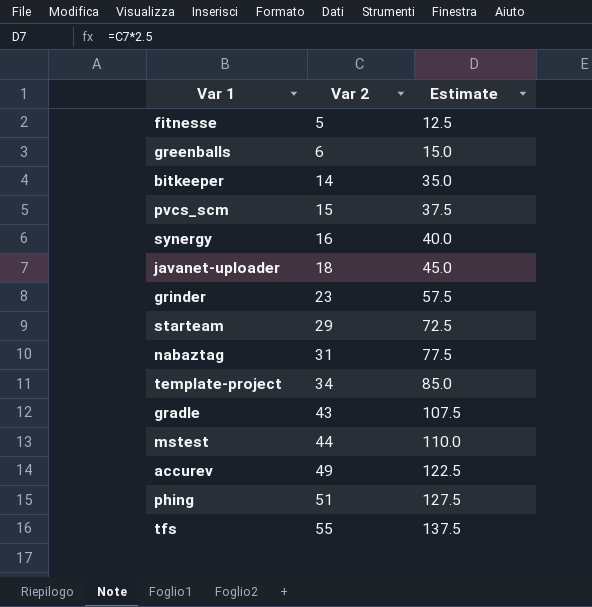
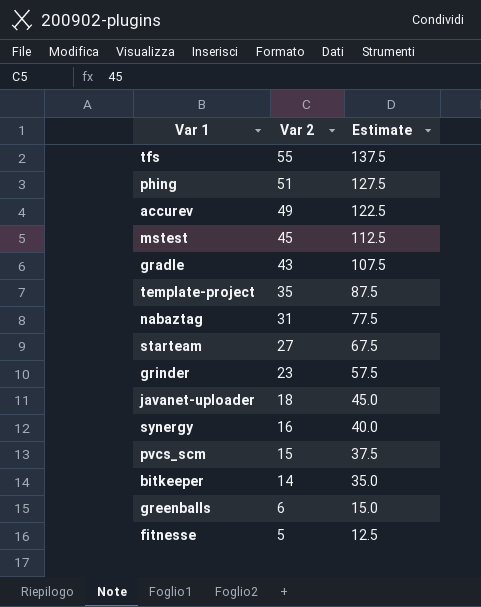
row order: Var 2 ascending -> Var 2 descending
mstest | Var 2: 44 -> 45
mstest | Estimate: 110.0 -> 112.5
template-project | Var 2: 34 -> 35
template-project | Estimate: 85.0 -> 87.5
starteam | Var 2: 29 -> 27
starteam | Estimate: 72.5 -> 67.5

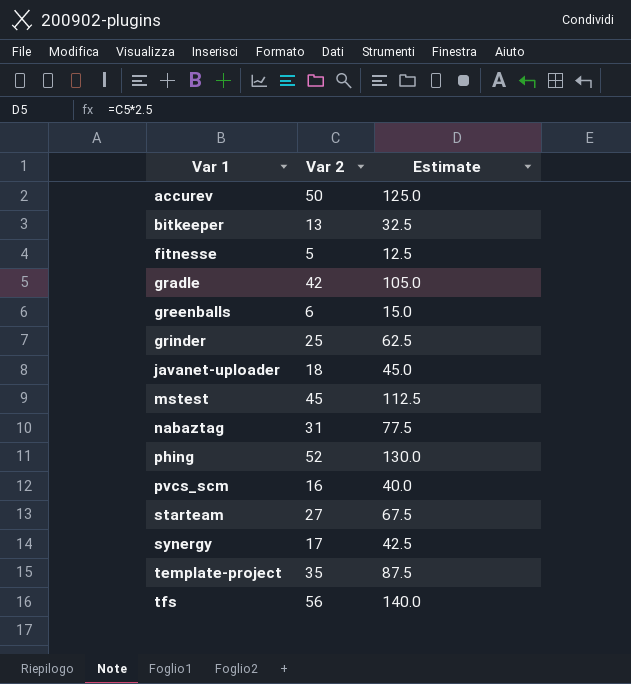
row order: Var 2 descending -> Var 1 ascending
accurev | Var 2: 49 -> 50
accurev | Estimate: 122.5 -> 125.0
bitkeeper | Var 2: 14 -> 13
bitkeeper | Estimate: 35.0 -> 32.5
gradle | Var 2: 43 -> 42
gradle | Estimate: 107.5 -> 105.0
grinder | Var 2: 23 -> 25
grinder | Estimate: 57.5 -> 62.5
phing | Var 2: 51 -> 52
phing | Estimate: 127.5 -> 130.0
pvcs_scm | Var 2: 15 -> 16
pvcs_scm | Estimate: 37.5 -> 40.0
synergy | Var 2: 16 -> 17
synergy | Estimate: 40.0 -> 42.5
tfs | Var 2: 55 -> 56
tfs | Estimate: 137.5 -> 140.0

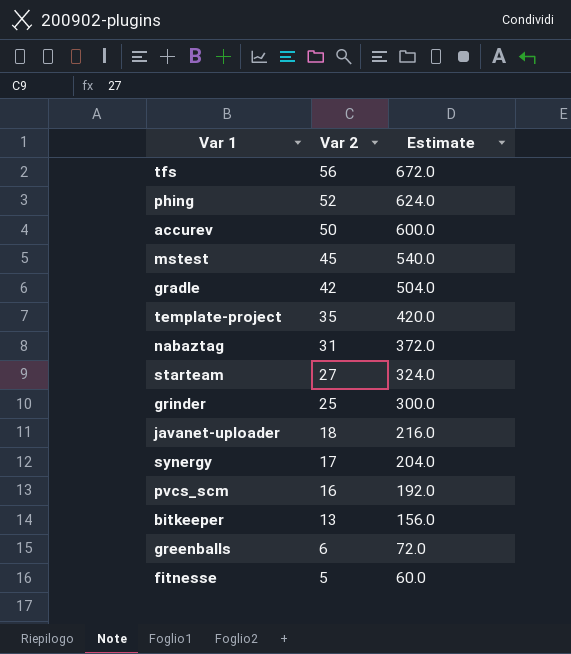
row order: Var 1 ascending -> Var 2 descending
column Estimate | formula: [Var 2] * 2.5 -> [Var 2] * 12

